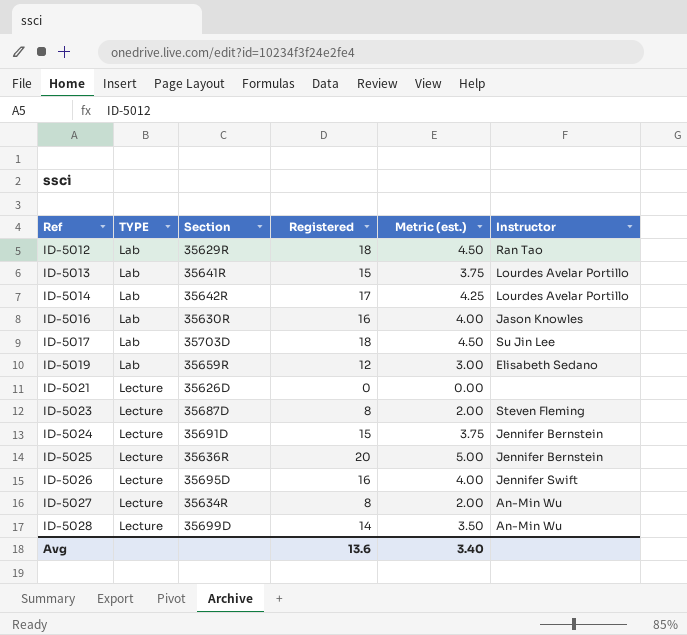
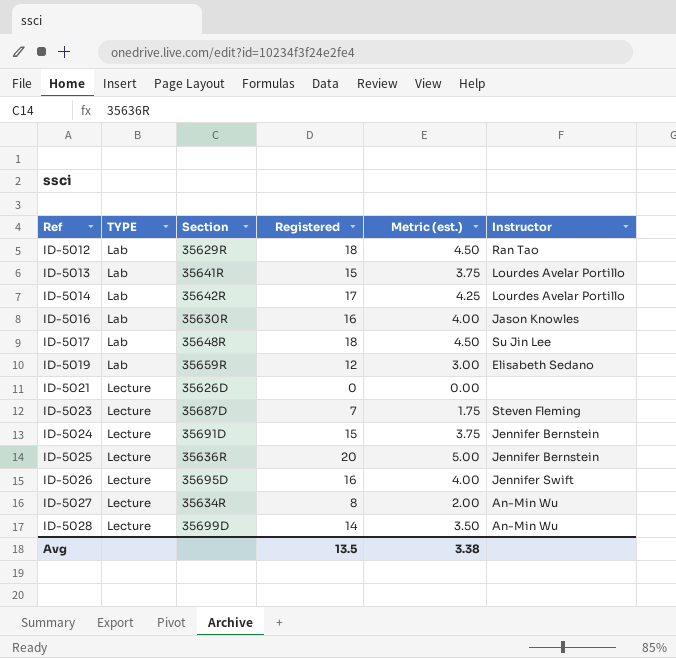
ID-5017 | Section: 35703D -> 35648R
ID-5023 | Registered: 8 -> 7
ID-5023 | Metric (est.): 2.00 -> 1.75
Avg | Registered: 13.6 -> 13.5
Avg | Metric (est.): 3.40 -> 3.38

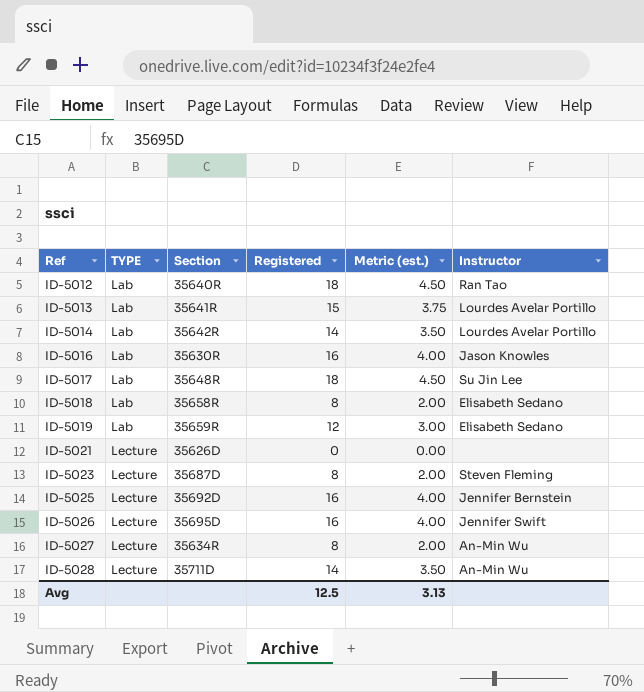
row ID-5024: Lecture | 35691D | 15 | 3.75 | Jennifer Bernstein -> none
ID-5012 | Section: 35629R -> 35640R
ID-5014 | Registered: 17 -> 14
ID-5014 | Metric (est.): 4.25 -> 3.50
row ID-5018: none -> Lab | 35658R | 8 | 2.00 | Elisabeth Sedano
ID-5023 | Registered: 7 -> 8
ID-5023 | Metric (est.): 1.75 -> 2.00
ID-5025 | Section: 35636R -> 35692D
ID-5025 | Registered: 20 -> 16
ID-5025 | Metric (est.): 5.00 -> 4.00
ID-5028 | Section: 35699D -> 35711D
Avg | Registered: 13.5 -> 12.5
Avg | Metric (est.): 3.38 -> 3.13

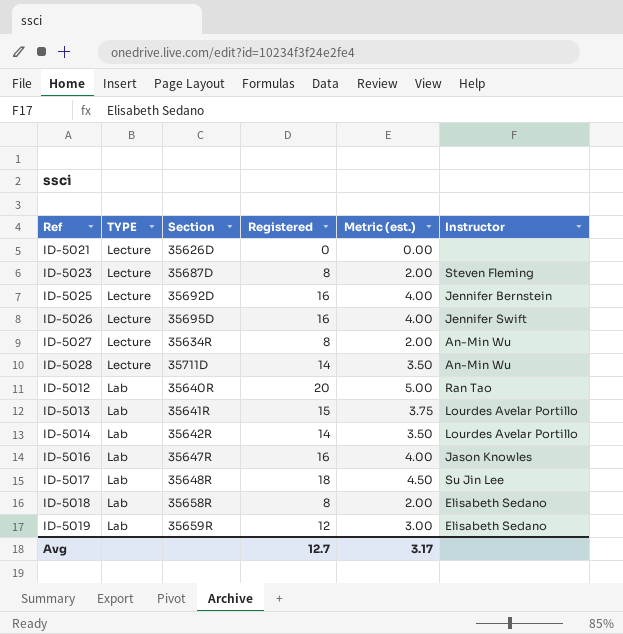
row order: Ref ascending -> TYPE descending
ID-5012 | Registered: 18 -> 20
ID-5012 | Metric (est.): 4.50 -> 5.00
ID-5016 | Section: 35630R -> 35647R
Avg | Registered: 12.5 -> 12.7
Avg | Metric (est.): 3.13 -> 3.17

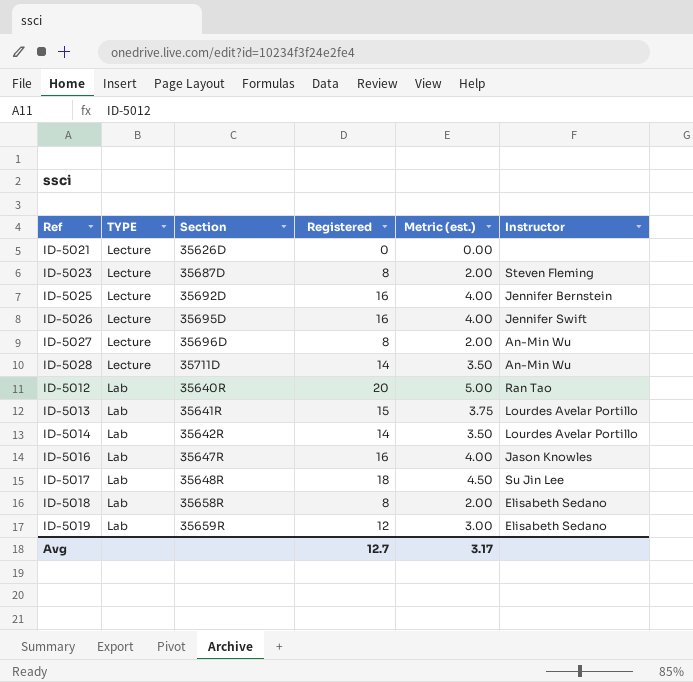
ID-5027 | Section: 35634R -> 35696D

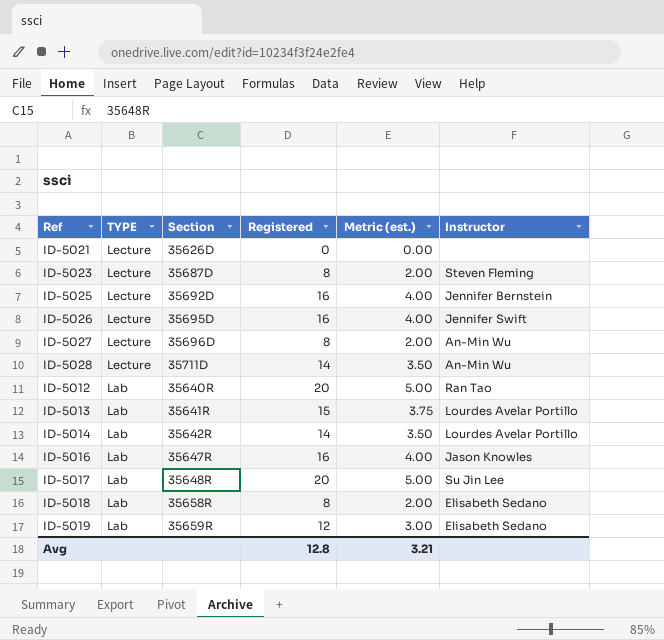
ID-5017 | Registered: 18 -> 20
ID-5017 | Metric (est.): 4.50 -> 5.00
Avg | Registered: 12.7 -> 12.8
Avg | Metric (est.): 3.17 -> 3.21

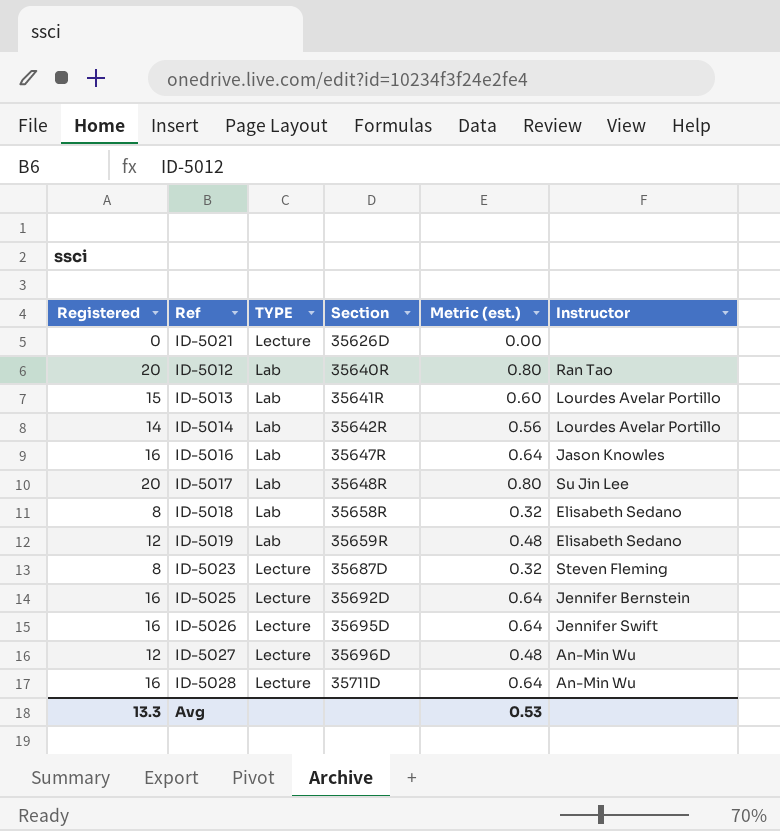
row order: TYPE descending -> Section ascending
column Registered | position: 4 -> 1
column Metric (est.) | formula: [Registered] * 0.25 -> [Registered] * 0.04
ID-5027 | Registered: 8 -> 12
ID-5028 | Registered: 14 -> 16
Avg | Registered: 12.8 -> 13.3
Avg | Metric (est.): 3.21 -> 0.53

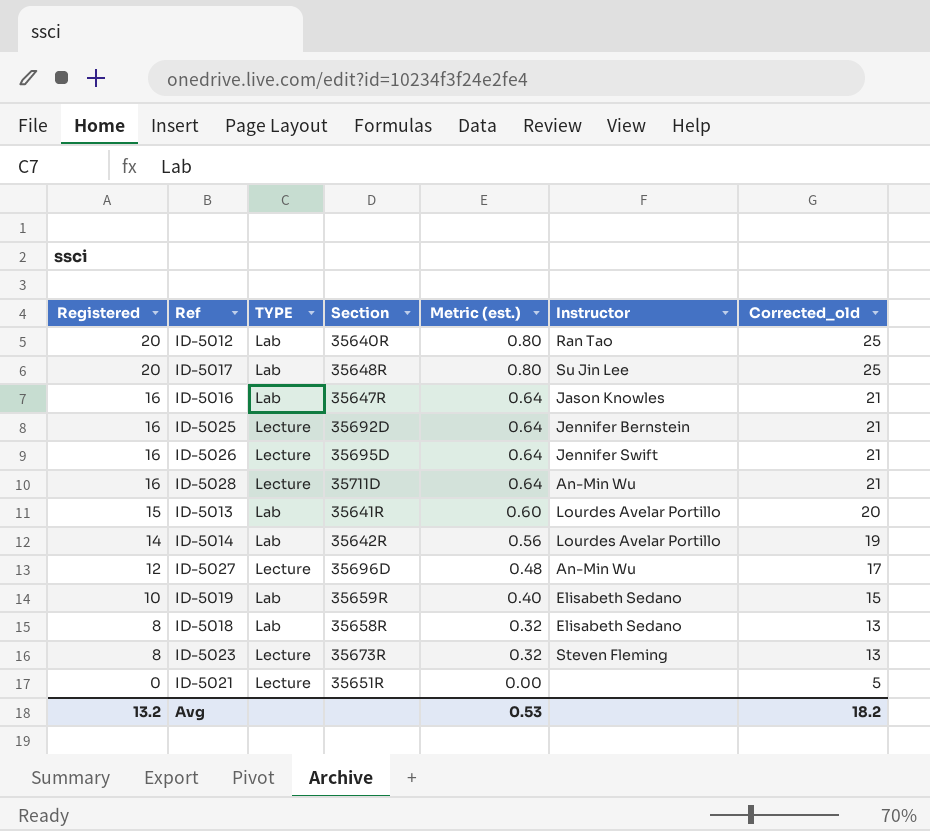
row order: Section ascending -> Registered descending
column Corrected_old | formula: none -> [Registered] + 5
ID-5019 | Registered: 12 -> 10
ID-5019 | Metric (est.): 0.48 -> 0.40
ID-5023 | Section: 35687D -> 35673R
ID-5021 | Section: 35626D -> 35651R
Avg | Registered: 13.3 -> 13.2

